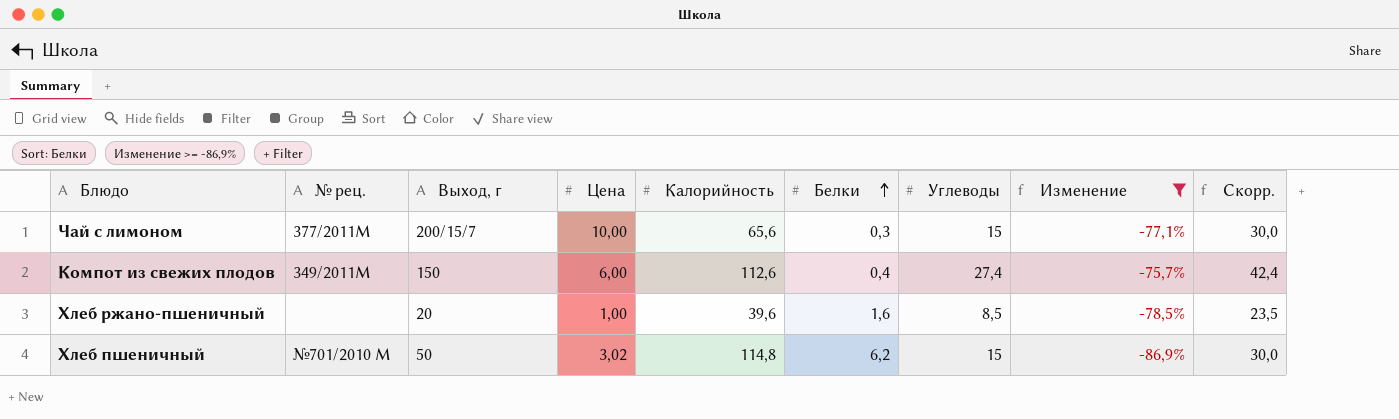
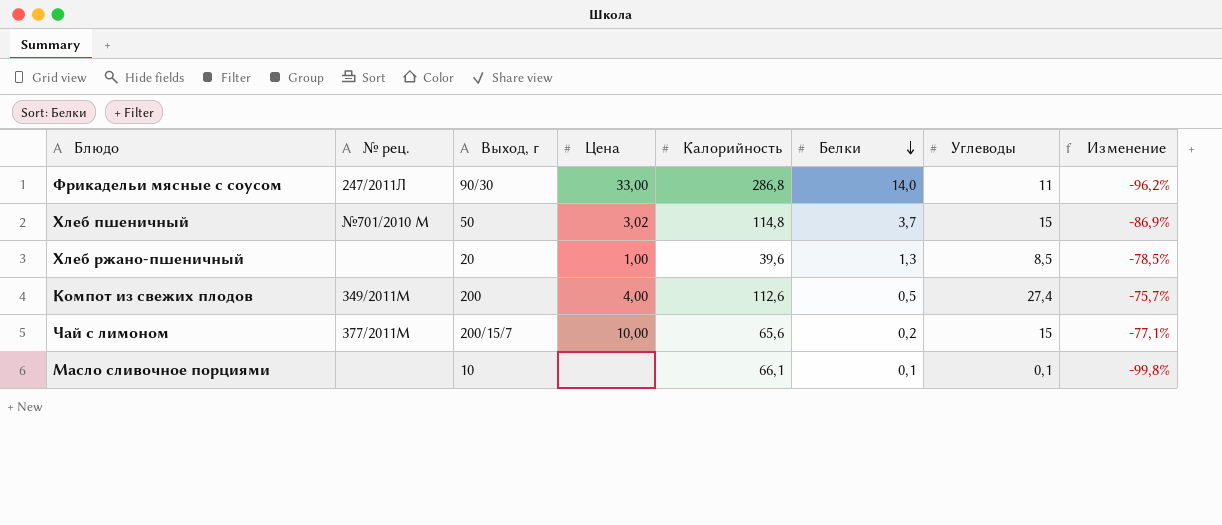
filter: Изменение >= -86,9% -> none
row order: Белки ascending -> Белки descending
column Скорр. | formula: [Углеводы] + 15 -> none
Хлеб пшеничный | Белки: 6,2 -> 3,7
Хлеб ржано-пшеничный | Белки: 1,6 -> 1,3
Компот из свежих плодов | Выход, г: 150 -> 200
Компот из свежих плодов | Цена: 6,00 -> 4,00
Компот из свежих плодов | Белки: 0,4 -> 0,5
Чай с лимоном | Белки: 0,3 -> 0,2

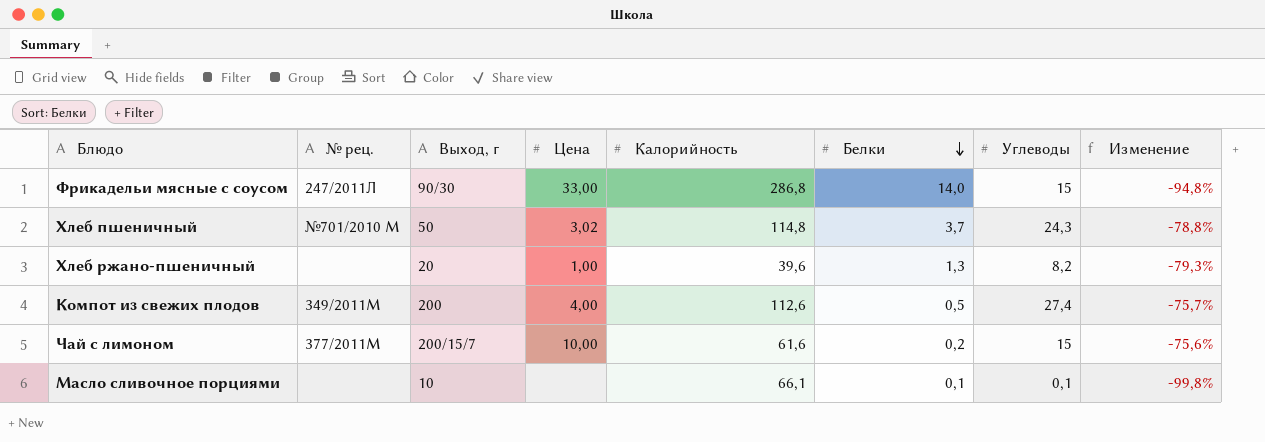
Фрикадельи мясные с соусом | Углеводы: 11 -> 15
Фрикадельи мясные с соусом | Изменение: -96,2% -> -94,8%
Хлеб пшеничный | Углеводы: 15 -> 24,3
Хлеб пшеничный | Изменение: -86,9% -> -78,8%
Хлеб ржано-пшеничный | Углеводы: 8,5 -> 8,2
Хлеб ржано-пшеничный | Изменение: -78,5% -> -79,3%
Чай с лимоном | Калорийность: 65,6 -> 61,6
Чай с лимоном | Изменение: -77,1% -> -75,6%

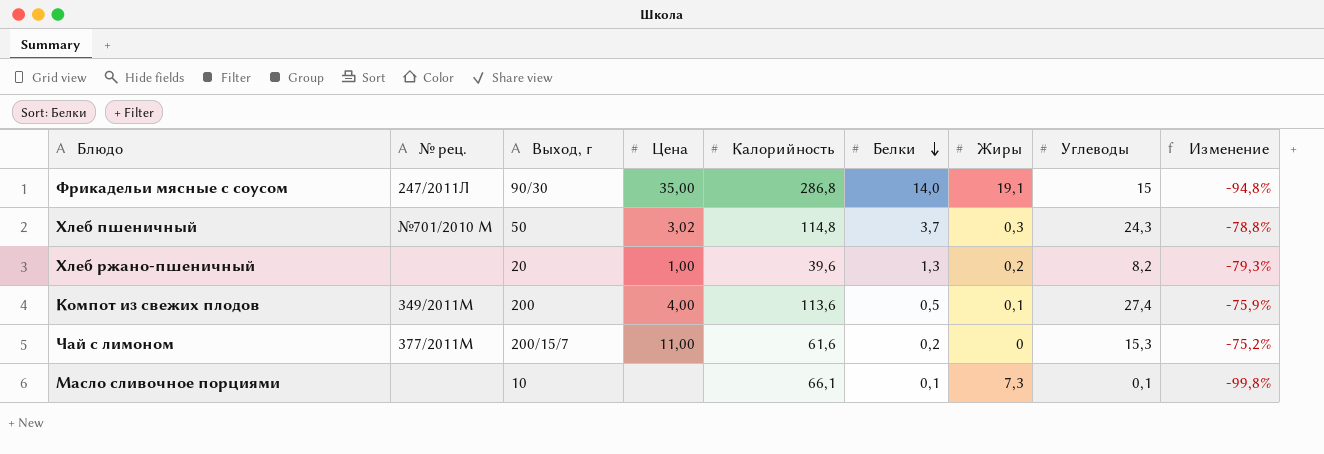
column Жиры | position: none -> 7
Фрикадельи мясные с соусом | Цена: 33,00 -> 35,00
Компот из свежих плодов | Калорийность: 112,6 -> 113,6
Компот из свежих плодов | Изменение: -75,7% -> -75,9%
Чай с лимоном | Цена: 10,00 -> 11,00
Чай с лимоном | Углеводы: 15 -> 15,3
Чай с лимоном | Изменение: -75,6% -> -75,2%

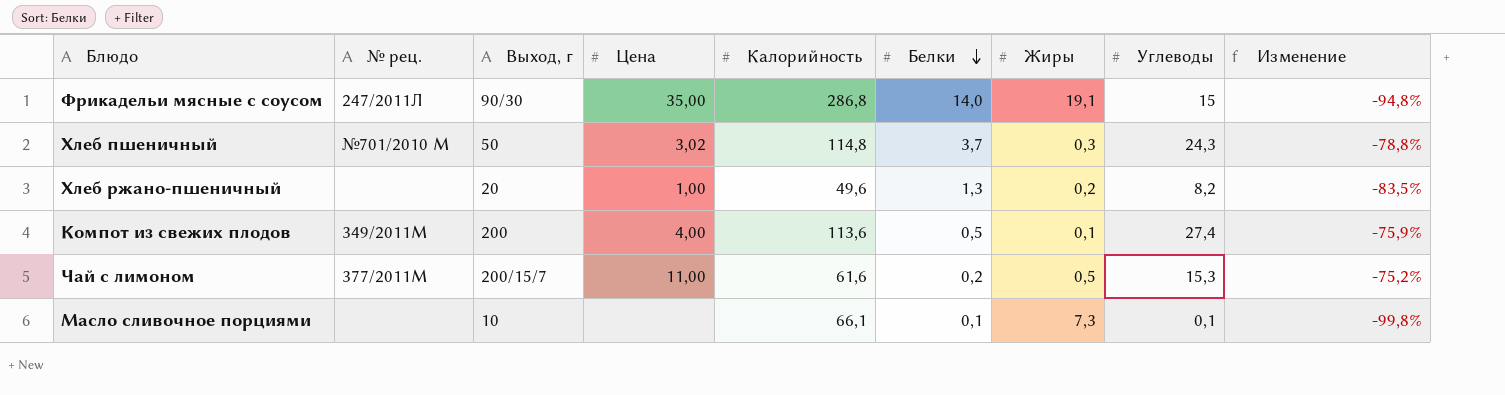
Хлеб ржано-пшеничный | Калорийность: 39,6 -> 49,6
Хлеб ржано-пшеничный | Изменение: -79,3% -> -83,5%
Чай с лимоном | Жиры: 0 -> 0,5

